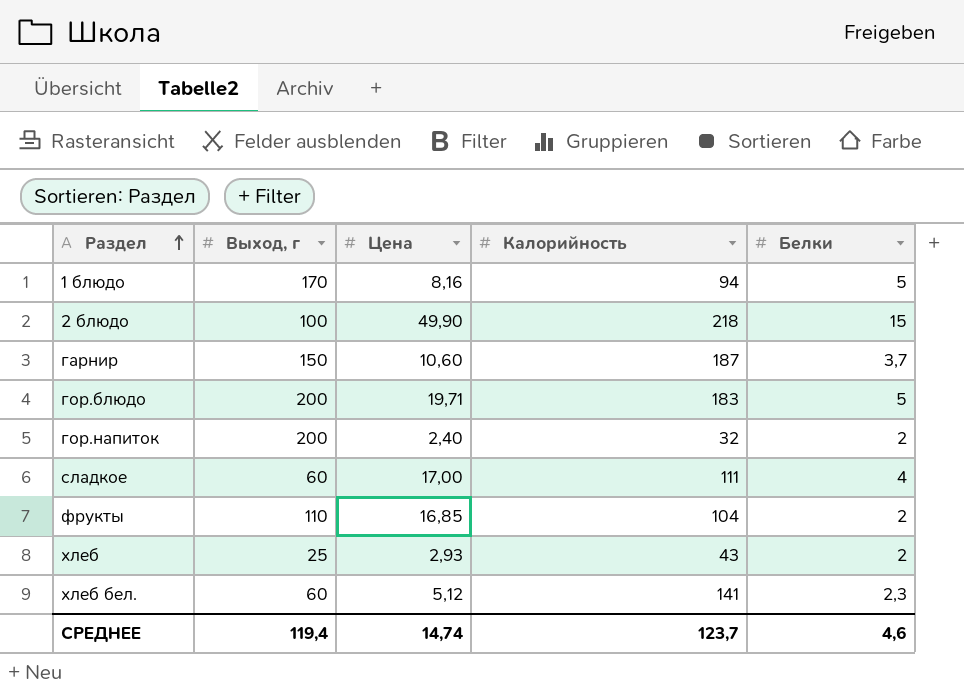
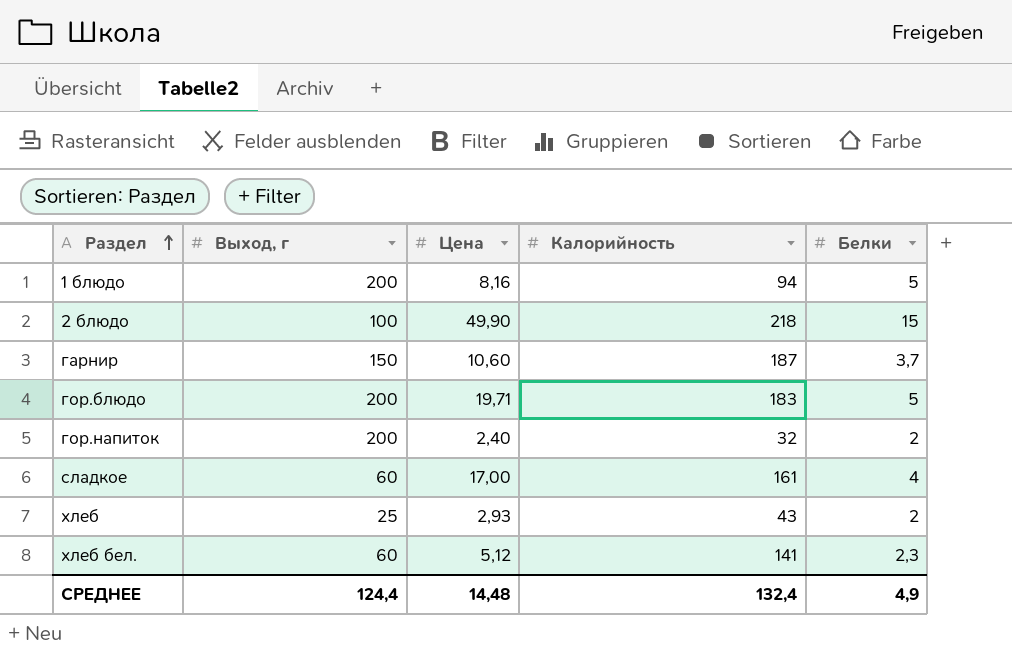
row фрукты: 110 | 16,85 | 104 | 2 -> none
1 блюдо | Выход, г: 170 -> 200
сладкое | Калорийность: 111 -> 161
СРЕДНЕЕ | Выход, г: 119,4 -> 124,4
СРЕДНЕЕ | Цена: 14,74 -> 14,48
СРЕДНЕЕ | Калорийность: 123,7 -> 132,4
СРЕДНЕЕ | Белки: 4,6 -> 4,9

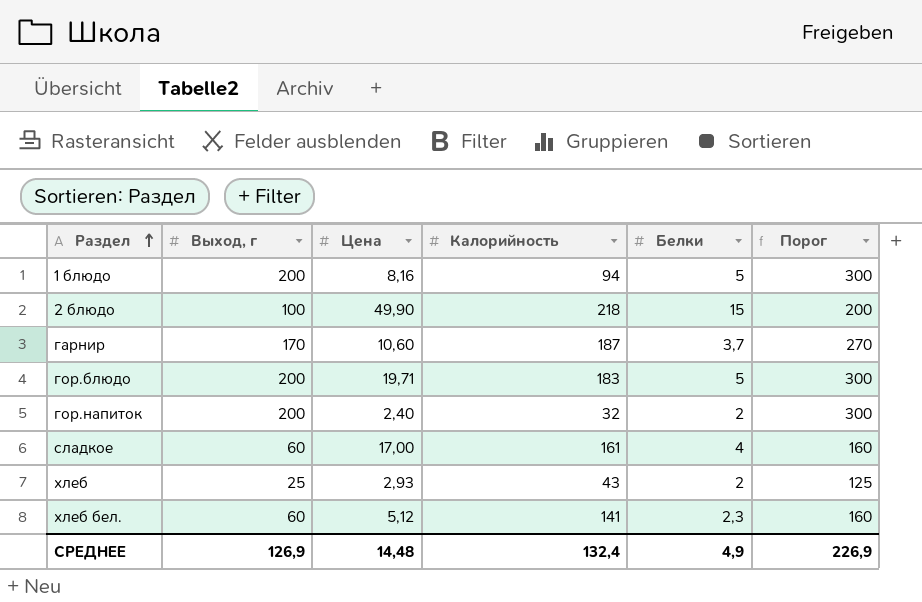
column Порог | formula: none -> [Выход, г] + 100
гарнир | Выход, г: 150 -> 170
СРЕДНЕЕ | Выход, г: 124,4 -> 126,9

